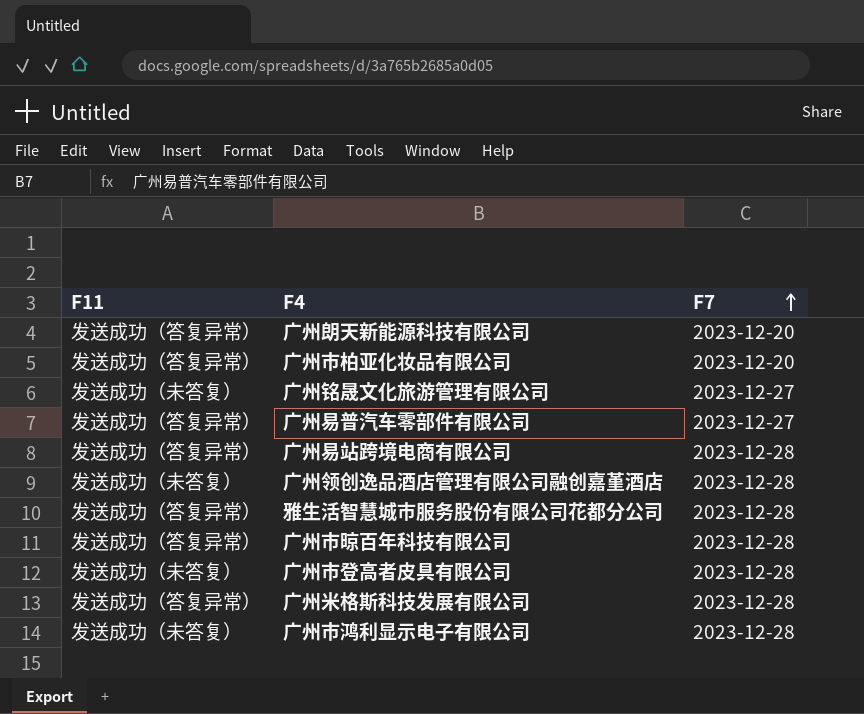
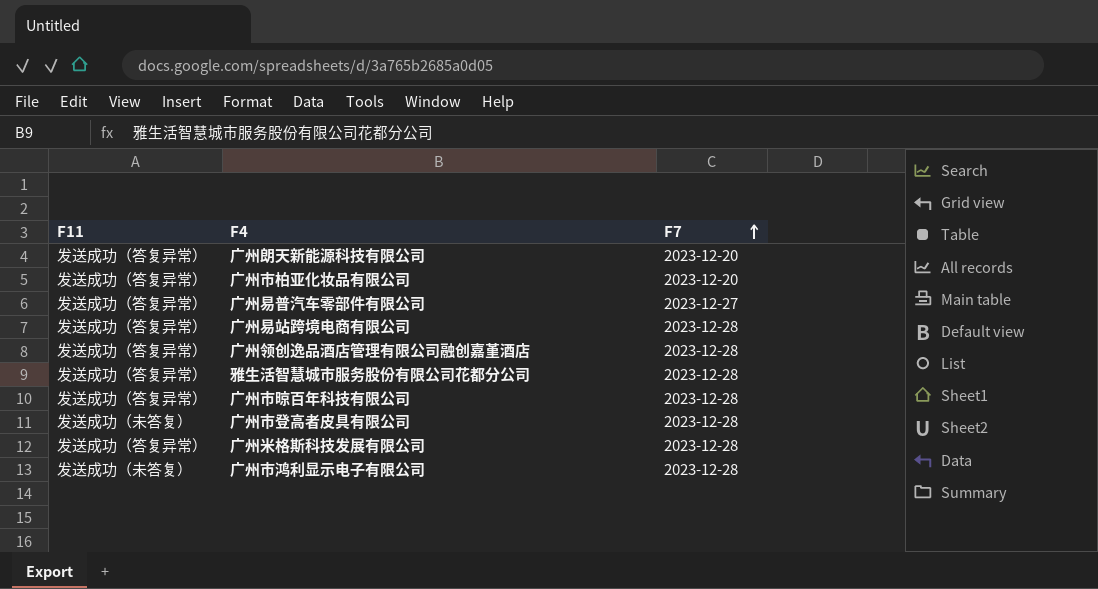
row 广州铭晟文化旅游管理有限公司: 发送成功（未答复） | 2023-12-27 -> none
广州领创逸品酒店管理有限公司融创嘉堇酒店 | F11: 发送成功（未答复） -> 发送成功（答复异常）

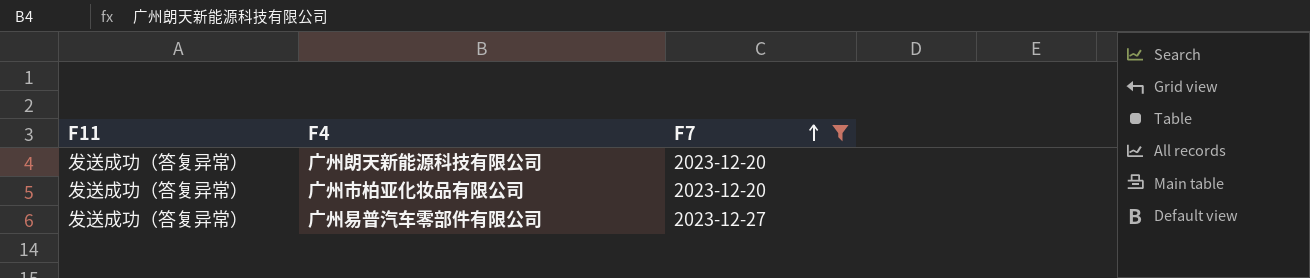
filter: none -> F7 != 2023-12-28

